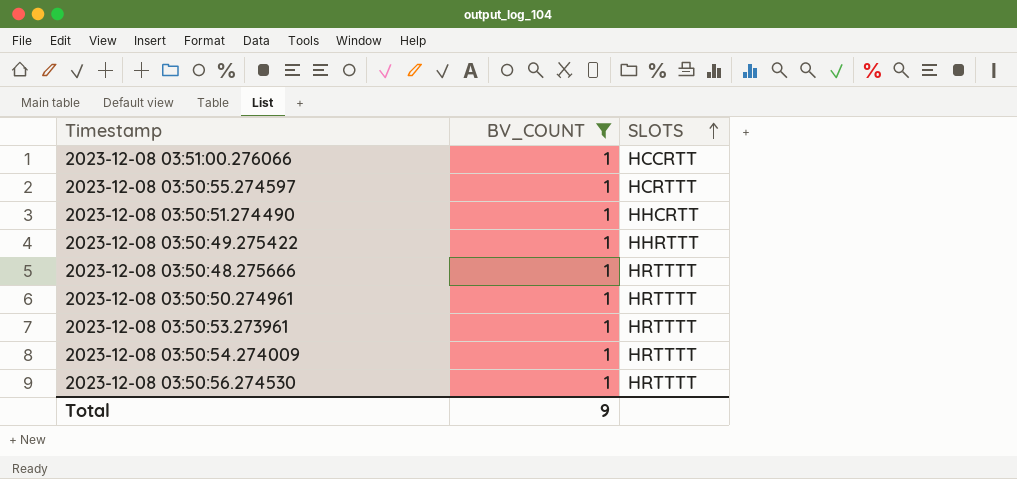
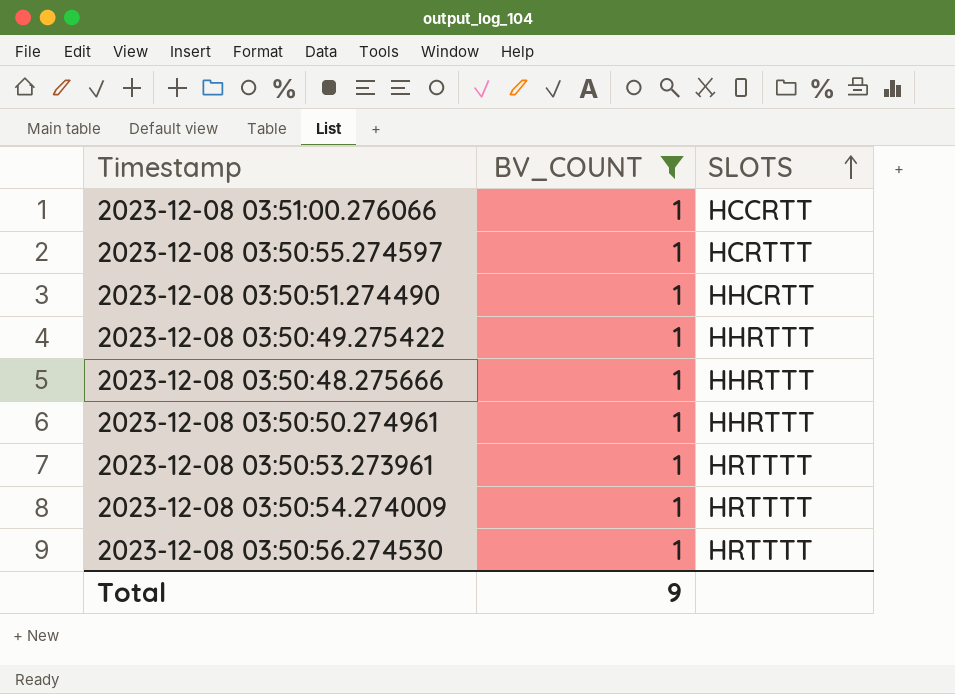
2023-12-08 03:50:48.275666 | SLOTS: HRTTTT -> HHRTTT
2023-12-08 03:50:50.274961 | SLOTS: HRTTTT -> HHRTTT

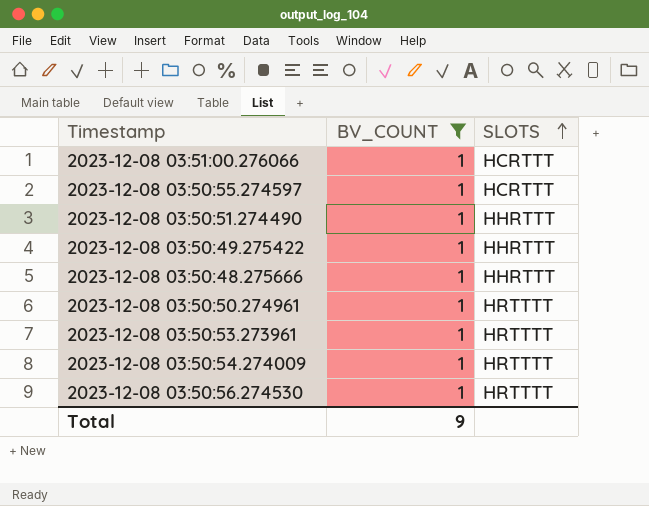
2023-12-08 03:51:00.276066 | SLOTS: HCCRTT -> HCRTTT
2023-12-08 03:50:51.274490 | SLOTS: HHCRTT -> HHRTTT
2023-12-08 03:50:50.274961 | SLOTS: HHRTTT -> HRTTTT

